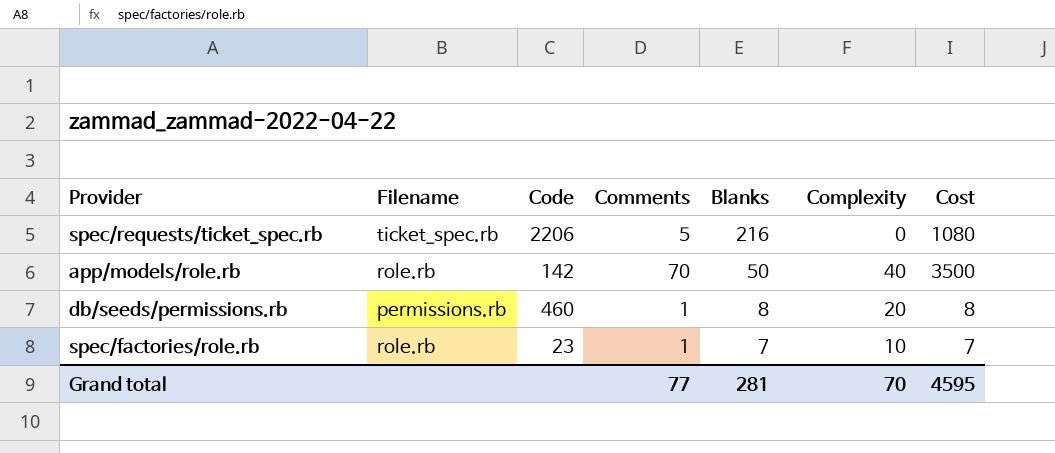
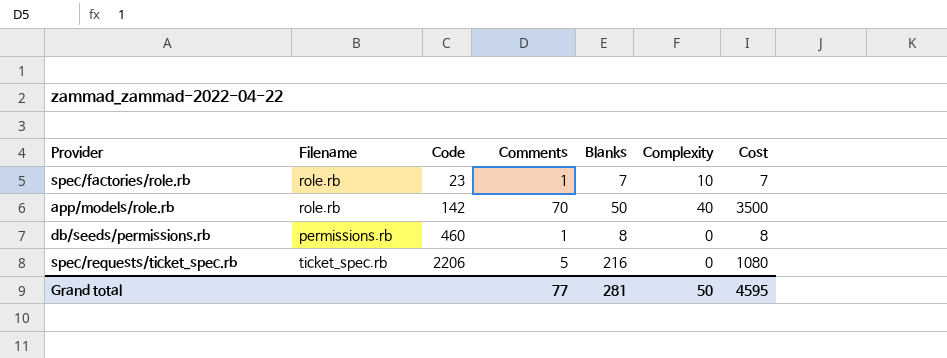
row order: Blanks descending -> Code ascending
db/seeds/permissions.rb | Complexity: 20 -> 0
Grand total | Complexity: 70 -> 50

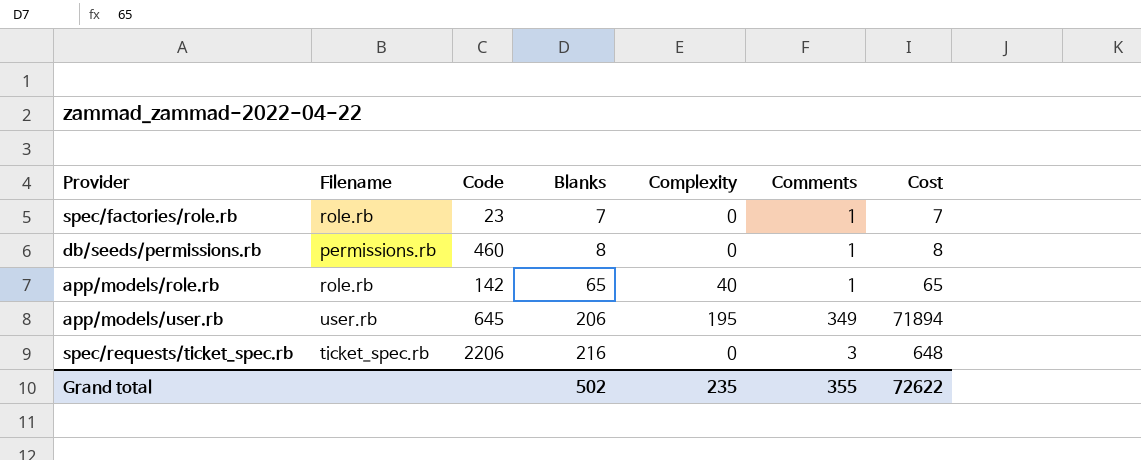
row order: Code ascending -> Blanks ascending
column Comments | position: 4 -> 6
spec/factories/role.rb | Complexity: 10 -> 0
app/models/role.rb | Blanks: 50 -> 65
app/models/role.rb | Comments: 70 -> 1
app/models/role.rb | Cost: 3500 -> 65
row app/models/user.rb: none -> user.rb | 645 | 206 | 195 | 349 | 71894
spec/requests/ticket_spec.rb | Comments: 5 -> 3
spec/requests/ticket_spec.rb | Cost: 1080 -> 648
Grand total | Blanks: 281 -> 502
Grand total | Complexity: 50 -> 235
Grand total | Comments: 77 -> 355
Grand total | Cost: 4595 -> 72622

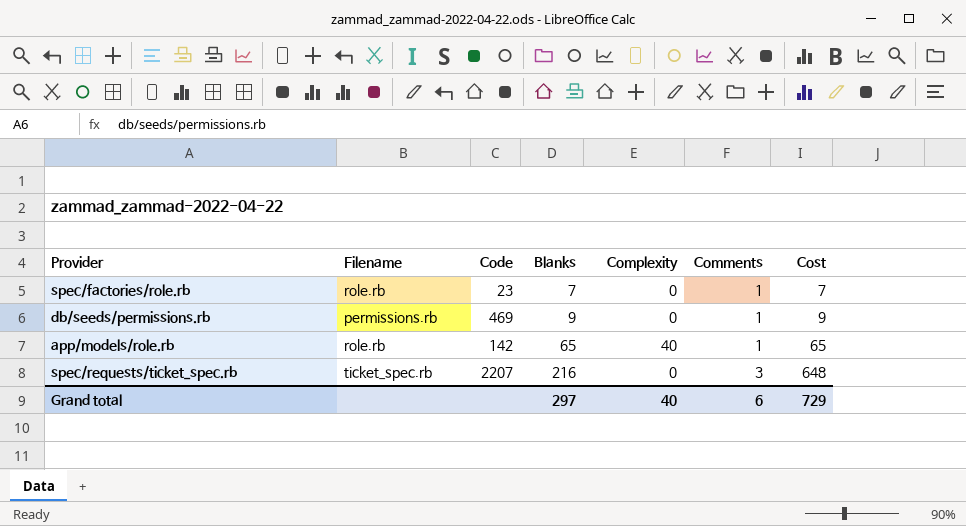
row app/models/user.rb: user.rb | 645 | 206 | 195 | 349 | 71894 -> none
db/seeds/permissions.rb | Code: 460 -> 469
db/seeds/permissions.rb | Blanks: 8 -> 9
db/seeds/permissions.rb | Cost: 8 -> 9
spec/requests/ticket_spec.rb | Code: 2206 -> 2207
Grand total | Blanks: 502 -> 297
Grand total | Complexity: 235 -> 40
Grand total | Comments: 355 -> 6
Grand total | Cost: 72622 -> 729

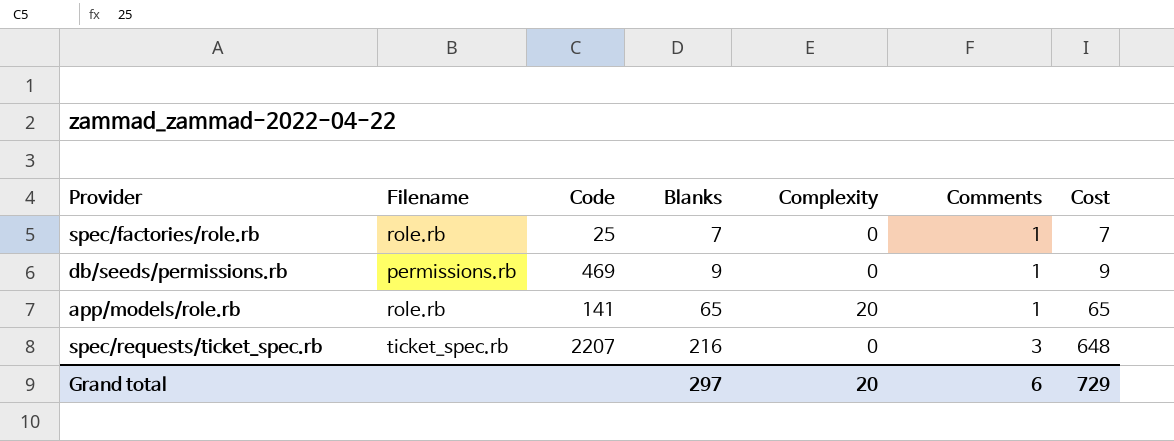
spec/factories/role.rb | Code: 23 -> 25
app/models/role.rb | Code: 142 -> 141
app/models/role.rb | Complexity: 40 -> 20
Grand total | Complexity: 40 -> 20

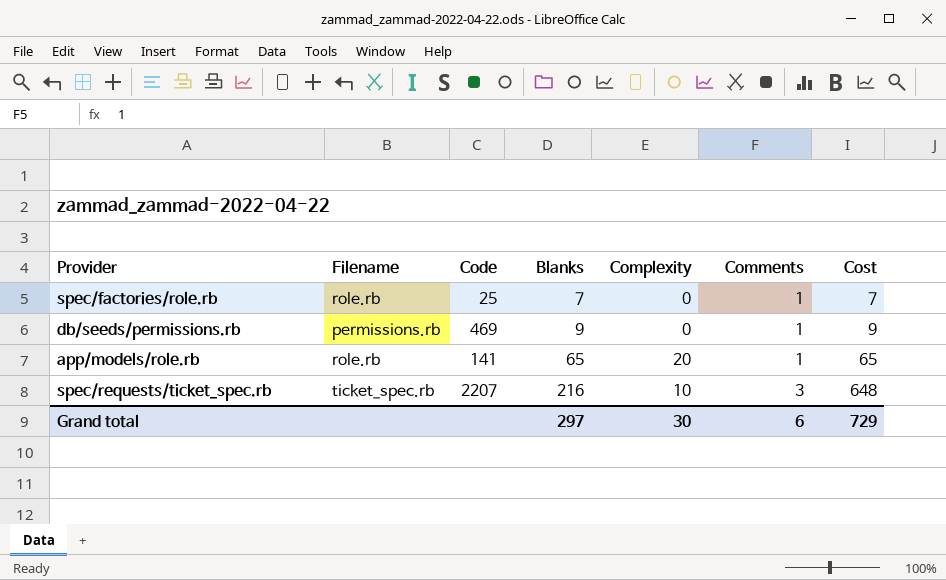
spec/requests/ticket_spec.rb | Complexity: 0 -> 10
Grand total | Complexity: 20 -> 30

